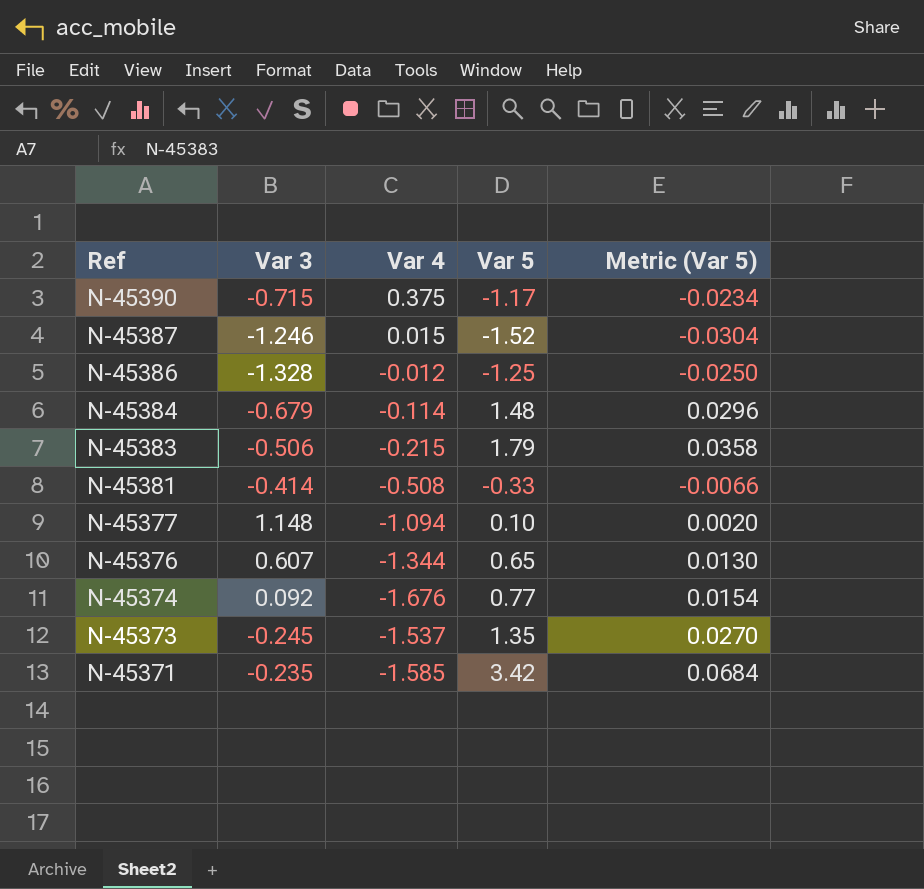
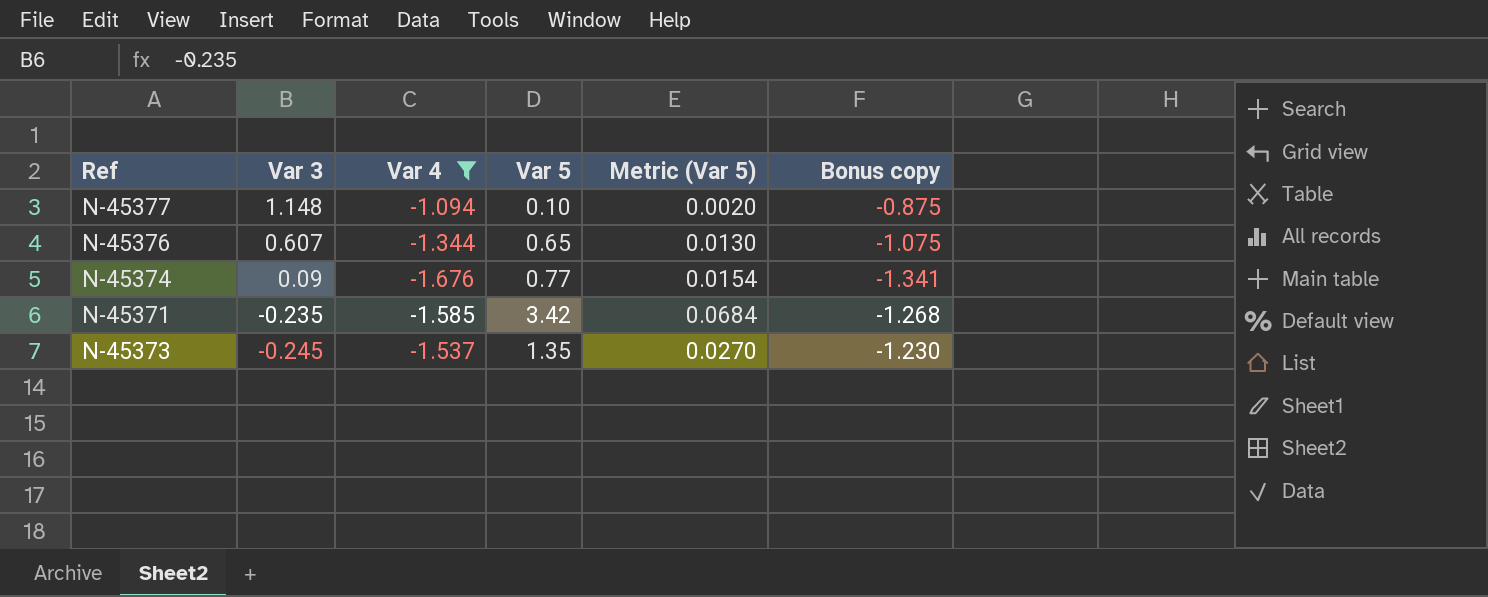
filter: none -> Var 4 <= -1.094
row order: Ref descending -> Var 3 descending
column Bonus copy | formula: none -> [Var 4] * 0.8
N-45374 | Var 3: 0.092 -> 0.09

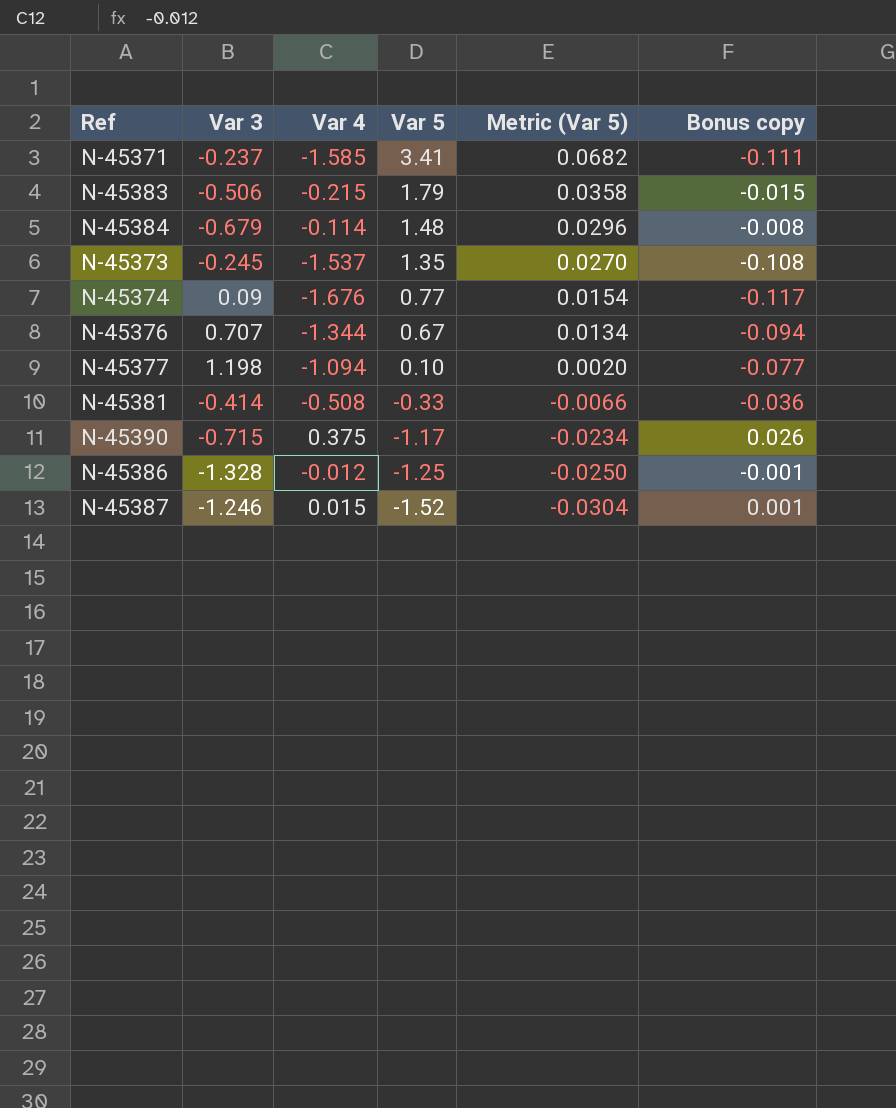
filter: Var 4 <= -1.094 -> none
row order: Var 3 descending -> Var 5 descending
column Bonus copy | formula: [Var 4] * 0.8 -> [Var 4] * 0.07
N-45371 | Var 3: -0.235 -> -0.237
N-45371 | Var 5: 3.42 -> 3.41
N-45371 | Metric (Var 5): 0.0684 -> 0.0682
N-45376 | Var 3: 0.607 -> 0.707
N-45376 | Var 5: 0.65 -> 0.67
N-45376 | Metric (Var 5): 0.0130 -> 0.0134
N-45377 | Var 3: 1.148 -> 1.198

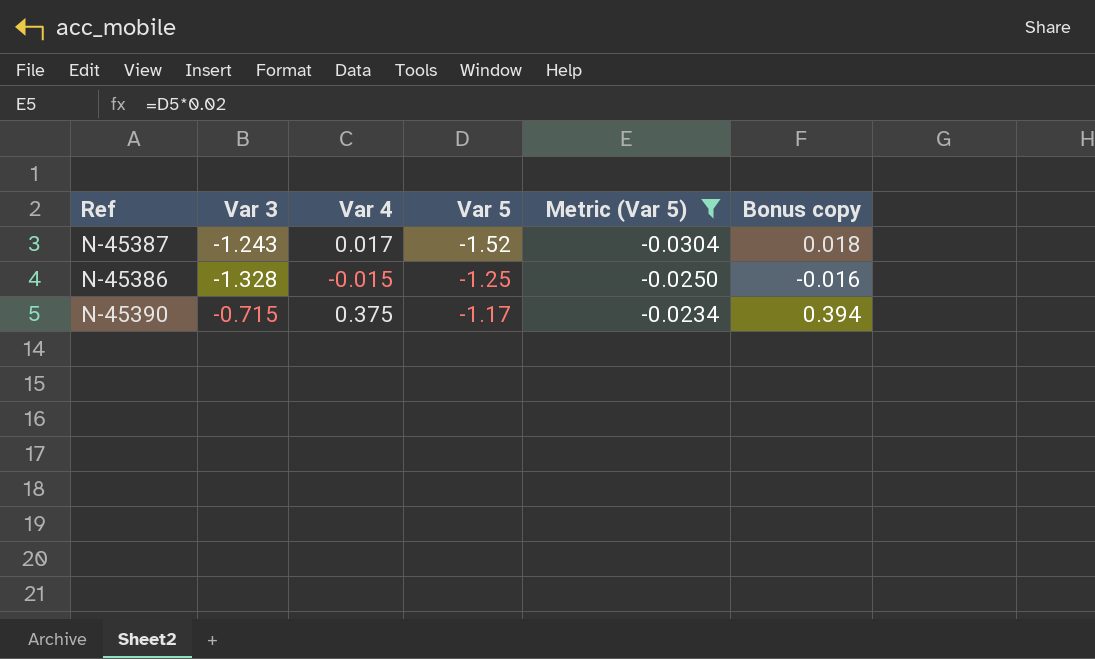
filter: none -> Metric (Var 5) <= -0.0234
row order: Var 5 descending -> Var 5 ascending
column Bonus copy | formula: [Var 4] * 0.07 -> [Var 4] * 1.05
N-45387 | Var 3: -1.246 -> -1.243
N-45387 | Var 4: 0.015 -> 0.017
N-45386 | Var 4: -0.012 -> -0.015

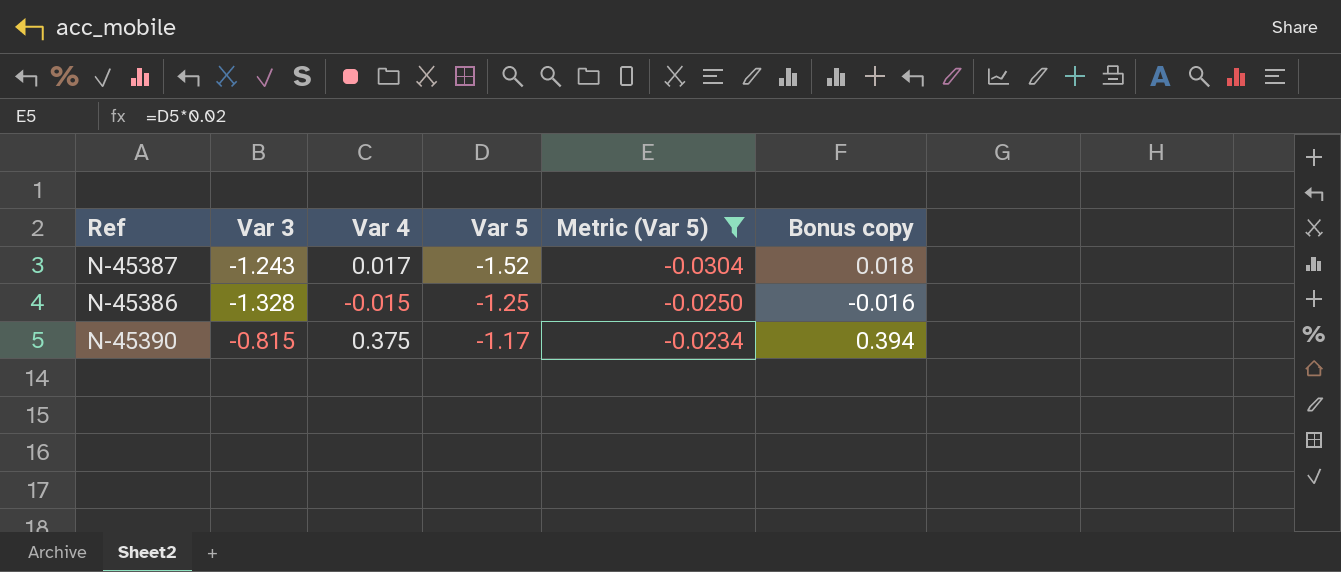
N-45390 | Var 3: -0.715 -> -0.815

